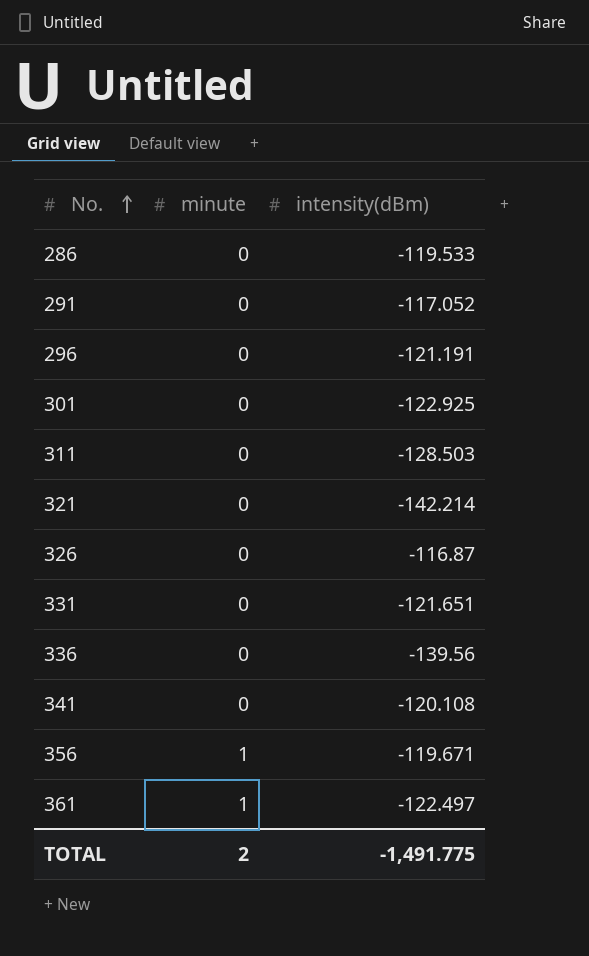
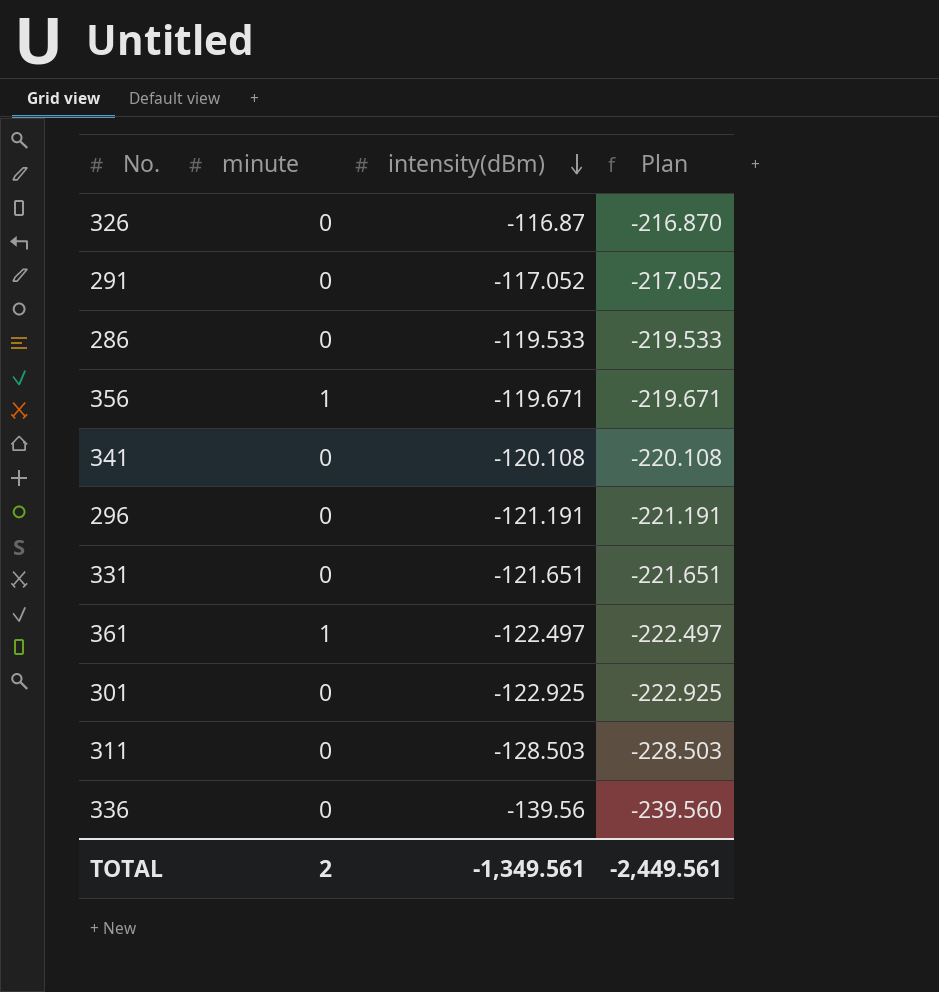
row order: No. ascending -> intensity(dBm) descending
column Plan | formula: none -> [intensity(dBm)] - 100
row 321: 0 | -142.214 -> none
TOTAL | intensity(dBm): -1,491.775 -> -1,349.561

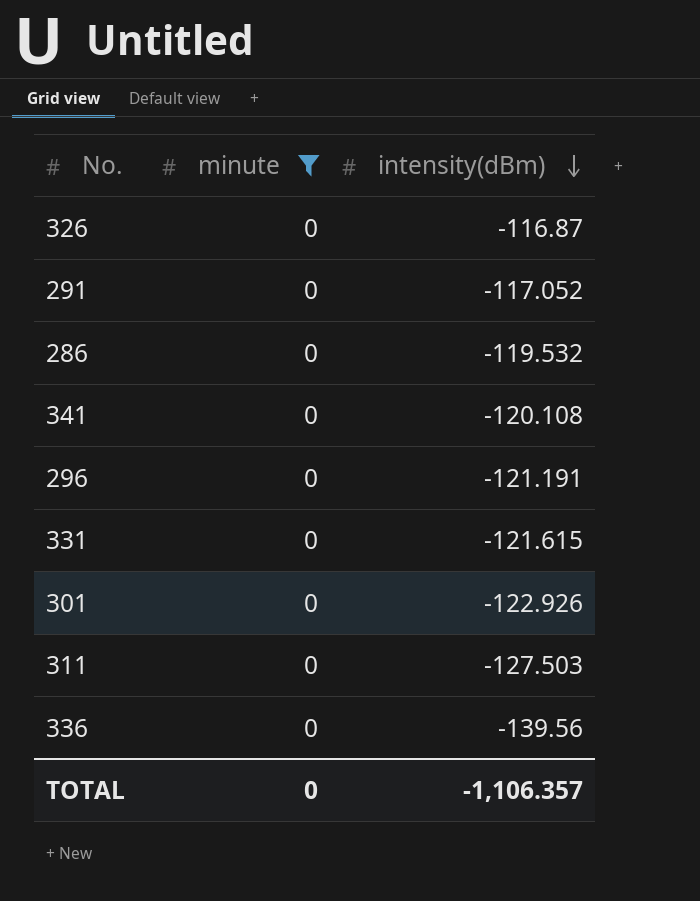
filter: none -> minute = 0
column Plan | formula: [intensity(dBm)] - 100 -> none
286 | intensity(dBm): -119.533 -> -119.532
331 | intensity(dBm): -121.651 -> -121.615
301 | intensity(dBm): -122.925 -> -122.926
311 | intensity(dBm): -128.503 -> -127.503
TOTAL | minute: 2 -> 0
TOTAL | intensity(dBm): -1,349.561 -> -1,106.357

